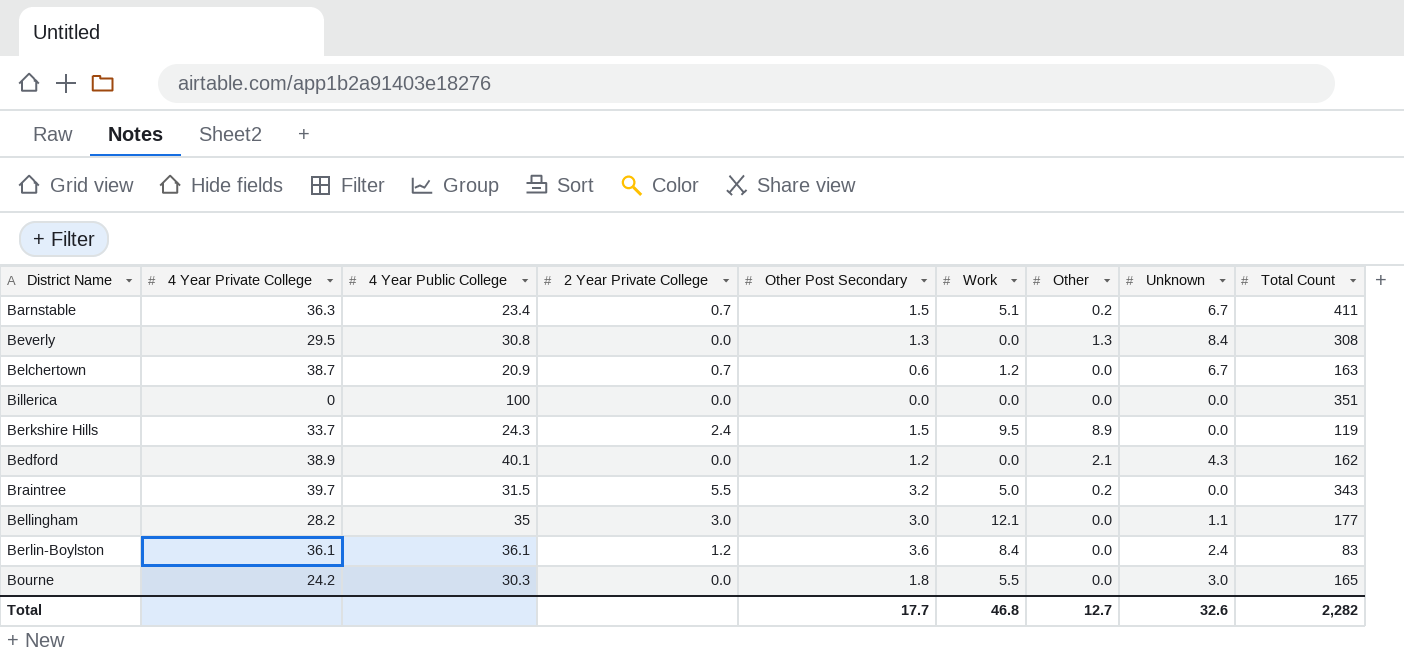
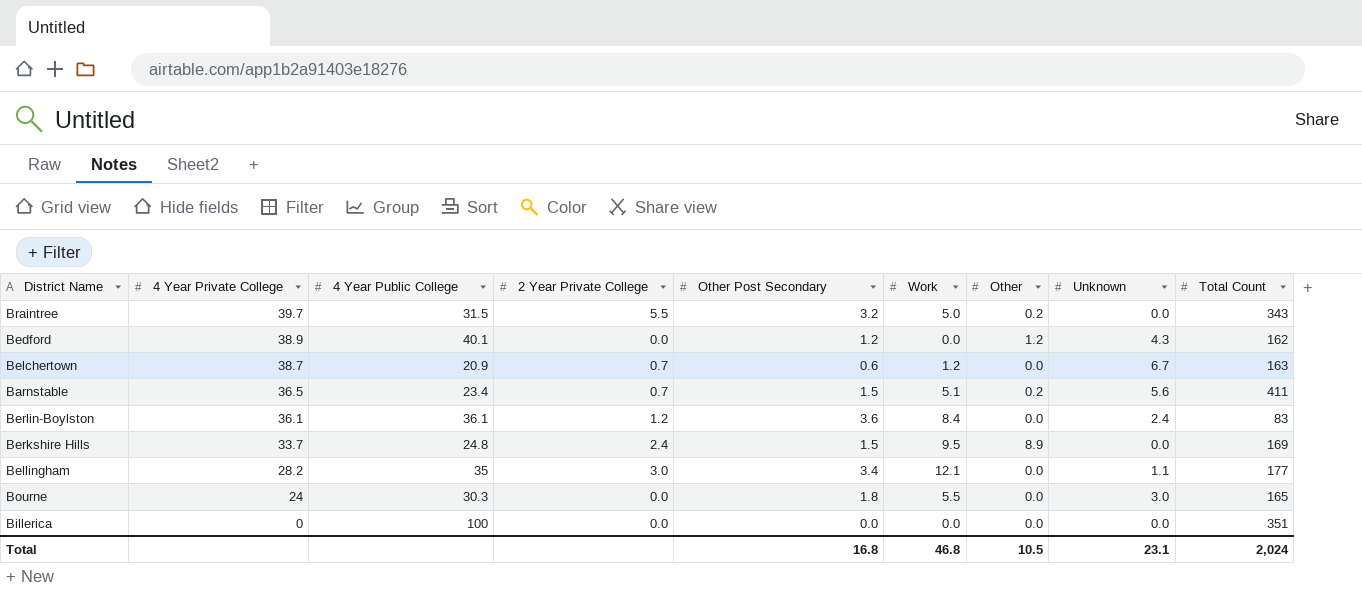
row order: none -> 4 Year Private College descending
row Beverly: 29.5 | 30.8 | 0.0 | 1.3 | 0.0 | 1.3 | 8.4 | 308 -> none
Bedford | Other: 2.1 -> 1.2
Barnstable | 4 Year Private College: 36.3 -> 36.5
Barnstable | Unknown: 6.7 -> 5.6
Berkshire Hills | 4 Year Public College: 24.3 -> 24.8
Berkshire Hills | Total Count: 119 -> 169
Bellingham | Other Post Secondary: 3.0 -> 3.4
Bourne | 4 Year Private College: 24.2 -> 24
Total | Other Post Secondary: 17.7 -> 16.8
Total | Other: 12.7 -> 10.5
Total | Unknown: 32.6 -> 23.1
Total | Total Count: 2,282 -> 2,024

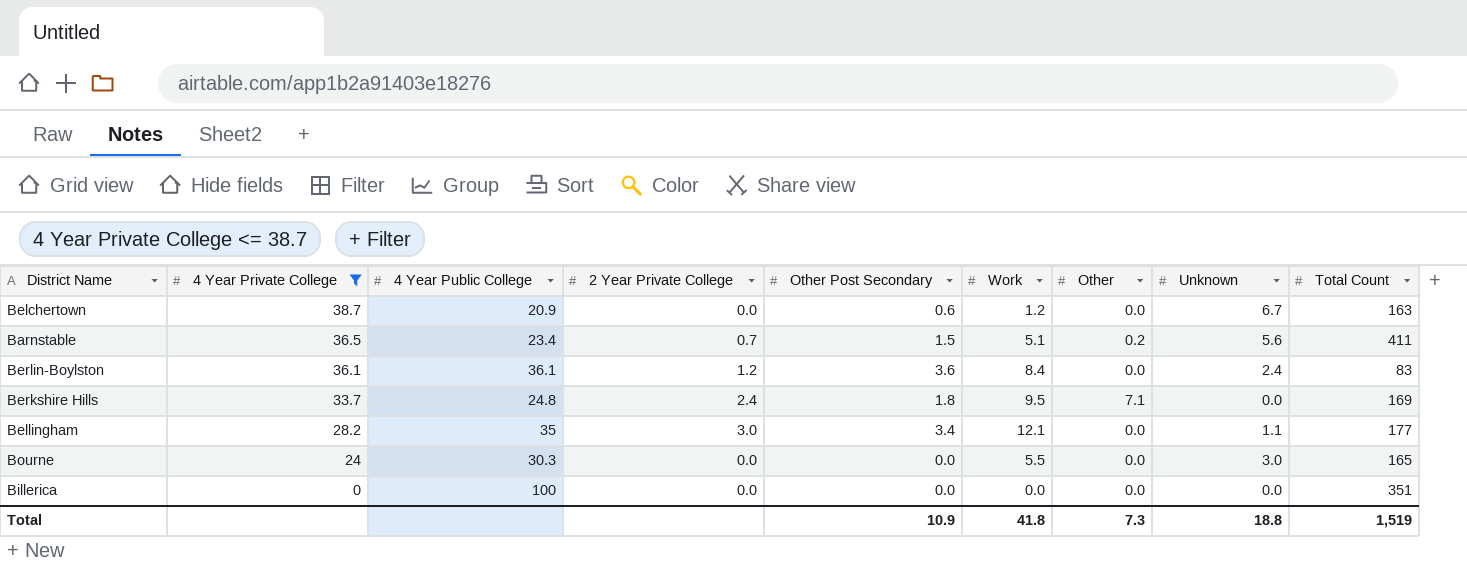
filter: none -> 4 Year Private College <= 38.7
Belchertown | 2 Year Private College: 0.7 -> 0.0
Berkshire Hills | Other Post Secondary: 1.5 -> 1.8
Berkshire Hills | Other: 8.9 -> 7.1
Bourne | Other Post Secondary: 1.8 -> 0.0
Total | Other Post Secondary: 16.8 -> 10.9
Total | Work: 46.8 -> 41.8
Total | Other: 10.5 -> 7.3
Total | Unknown: 23.1 -> 18.8
Total | Total Count: 2,024 -> 1,519

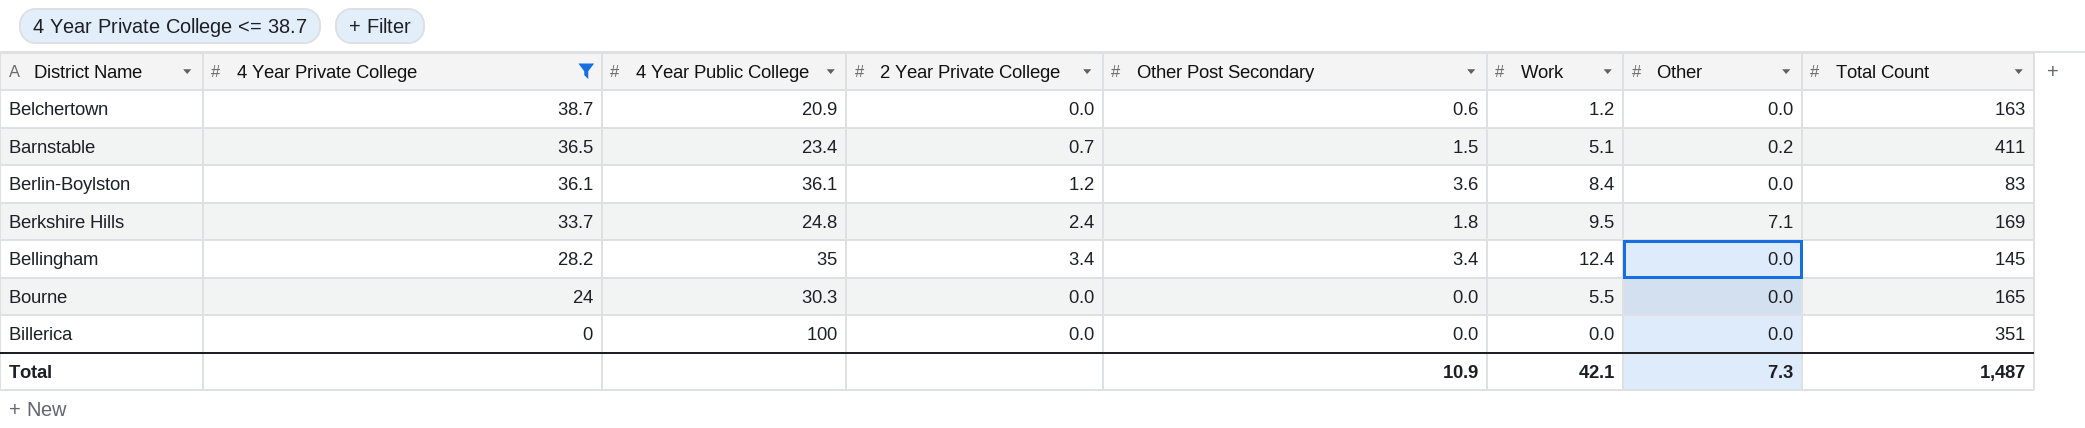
column Unknown | position: 8 -> none
Bellingham | 2 Year Private College: 3.0 -> 3.4
Bellingham | Work: 12.1 -> 12.4
Bellingham | Total Count: 177 -> 145
Total | Work: 41.8 -> 42.1
Total | Total Count: 1,519 -> 1,487

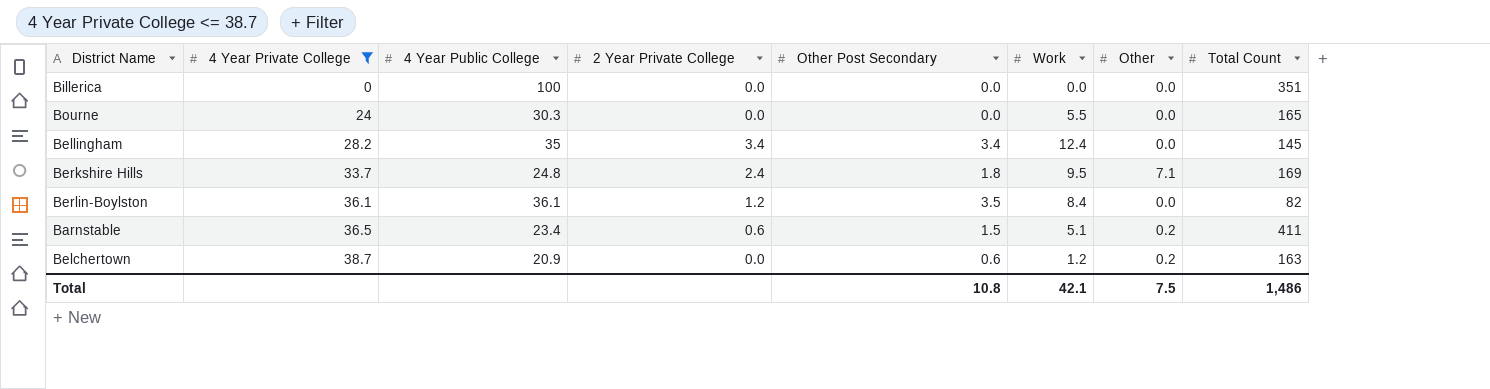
row order: 4 Year Private College descending -> 4 Year Private College ascending
Berlin-Boylston | Other Post Secondary: 3.6 -> 3.5
Berlin-Boylston | Total Count: 83 -> 82
Barnstable | 2 Year Private College: 0.7 -> 0.6
Belchertown | Other: 0.0 -> 0.2
Total | Other Post Secondary: 10.9 -> 10.8
Total | Other: 7.3 -> 7.5
Total | Total Count: 1,487 -> 1,486

